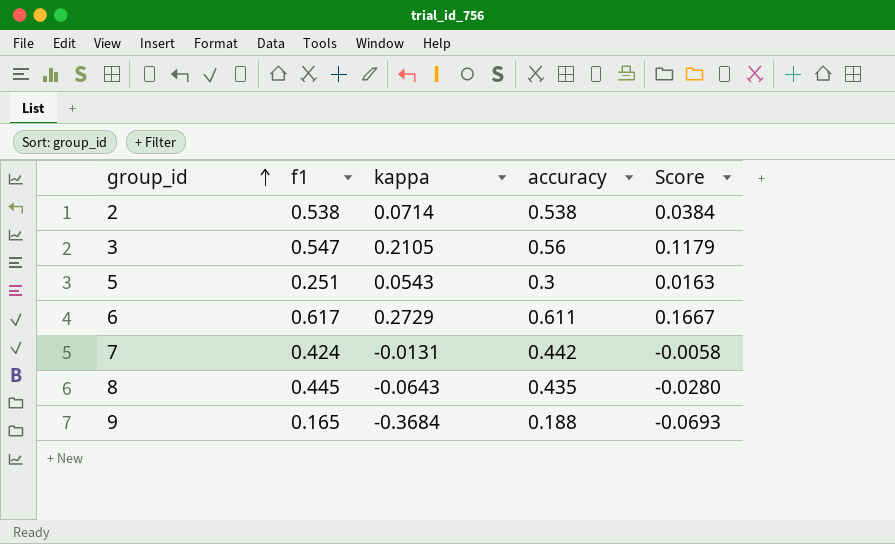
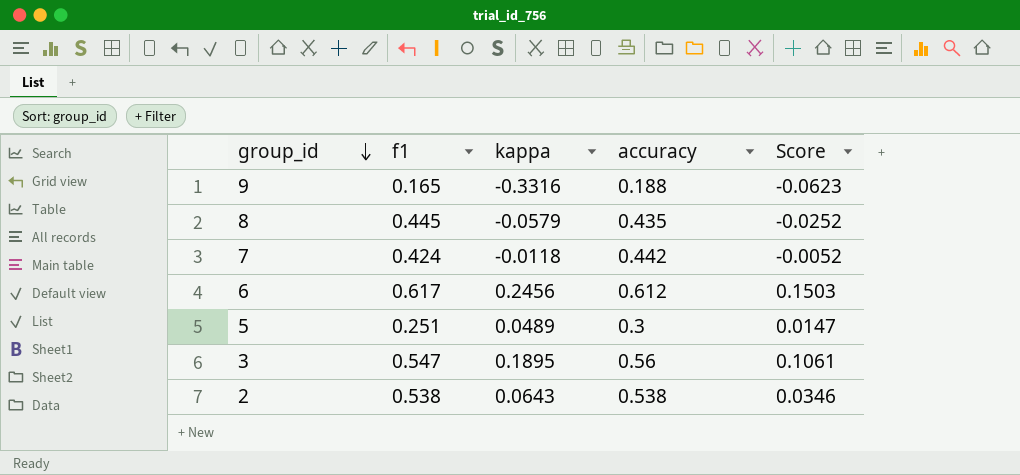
row order: group_id ascending -> group_id descending
9 | kappa: -0.3684 -> -0.3316
9 | Score: -0.0693 -> -0.0623
8 | kappa: -0.0643 -> -0.0579
8 | Score: -0.0280 -> -0.0252
7 | kappa: -0.0131 -> -0.0118
7 | Score: -0.0058 -> -0.0052
6 | kappa: 0.2729 -> 0.2456
6 | accuracy: 0.611 -> 0.612
6 | Score: 0.1667 -> 0.1503
5 | kappa: 0.0543 -> 0.0489
5 | Score: 0.0163 -> 0.0147
3 | kappa: 0.2105 -> 0.1895
3 | Score: 0.1179 -> 0.1061
2 | kappa: 0.0714 -> 0.0643
2 | Score: 0.0384 -> 0.0346

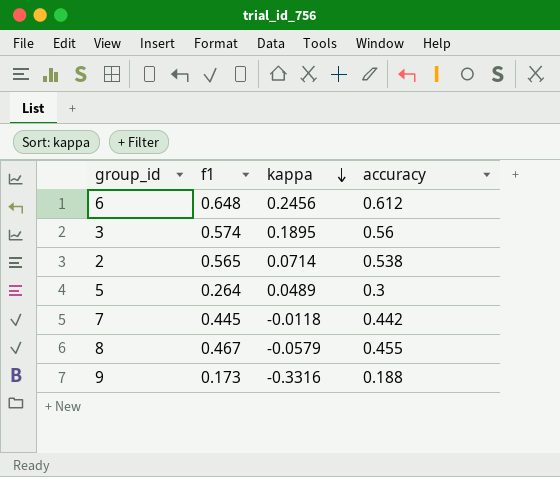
row order: group_id descending -> kappa descending
column Score | formula: [kappa] * [accuracy] -> none
6 | f1: 0.617 -> 0.648
3 | f1: 0.547 -> 0.574
2 | f1: 0.538 -> 0.565
2 | kappa: 0.0643 -> 0.0714
5 | f1: 0.251 -> 0.264
7 | f1: 0.424 -> 0.445
8 | f1: 0.445 -> 0.467
8 | accuracy: 0.435 -> 0.455
9 | f1: 0.165 -> 0.173

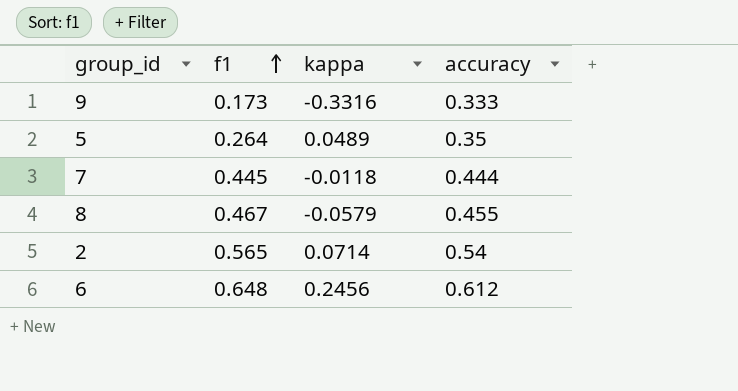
row order: kappa descending -> f1 ascending
row 3: 0.574 | 0.1895 | 0.56 -> none
9 | accuracy: 0.188 -> 0.333
5 | accuracy: 0.3 -> 0.35
7 | accuracy: 0.442 -> 0.444
2 | accuracy: 0.538 -> 0.54

